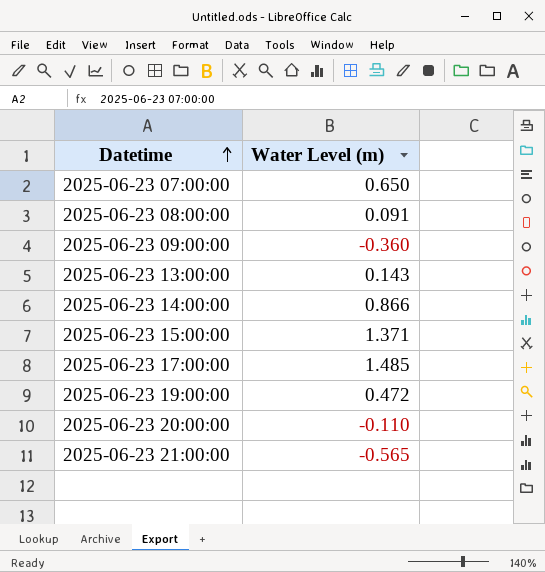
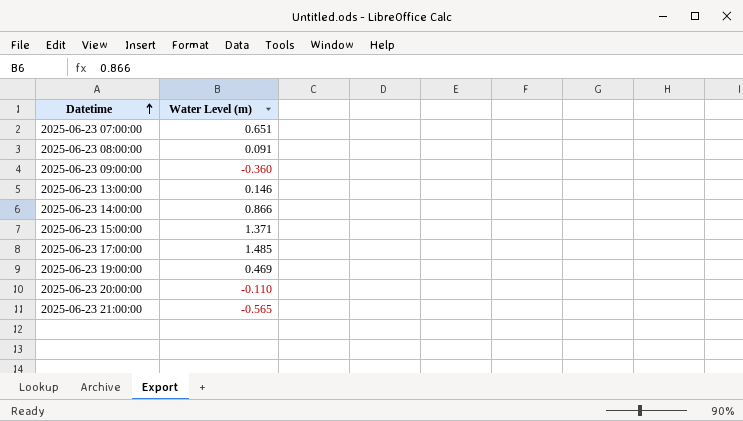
2025-06-23 07:00:00 | Water Level (m): 0.650 -> 0.651
2025-06-23 13:00:00 | Water Level (m): 0.143 -> 0.146
2025-06-23 19:00:00 | Water Level (m): 0.472 -> 0.469

